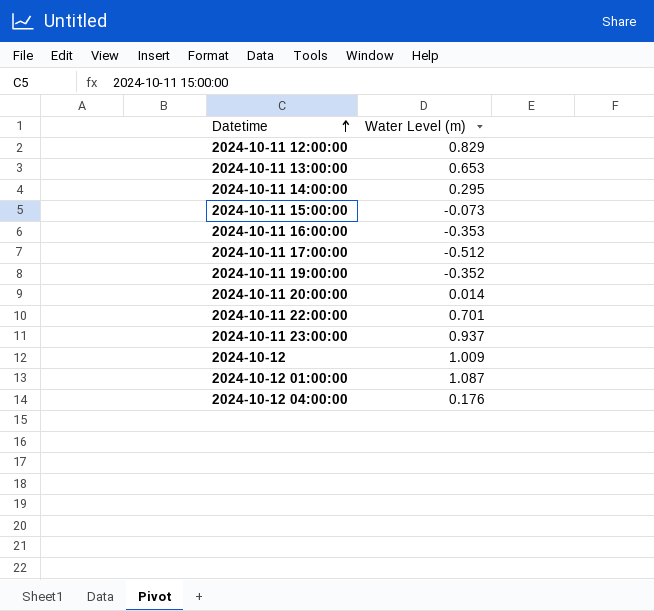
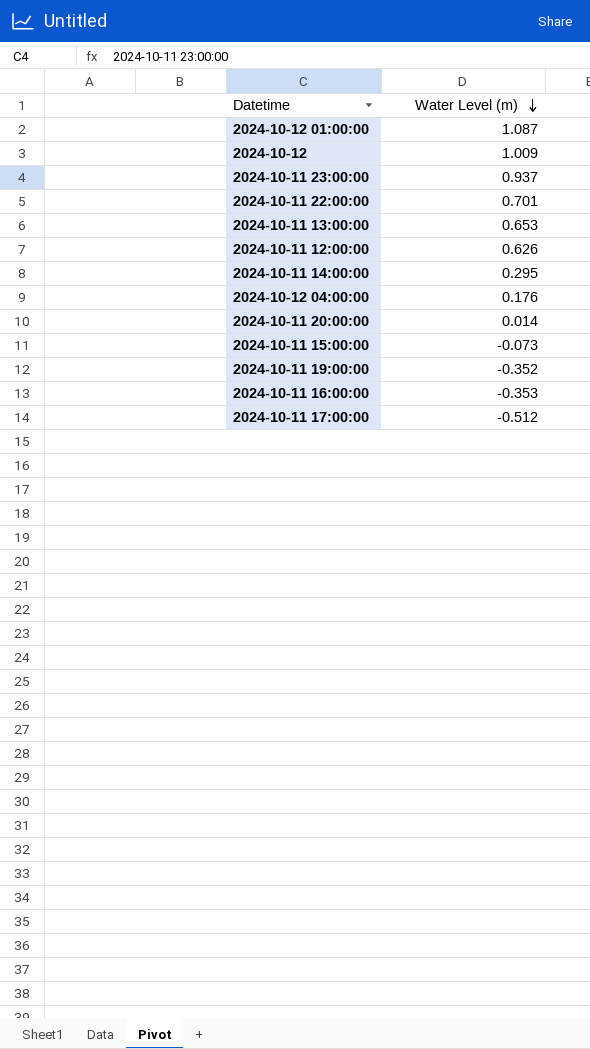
row order: Datetime ascending -> Water Level (m) descending
2024-10-11 12:00:00 | Water Level (m): 0.829 -> 0.626

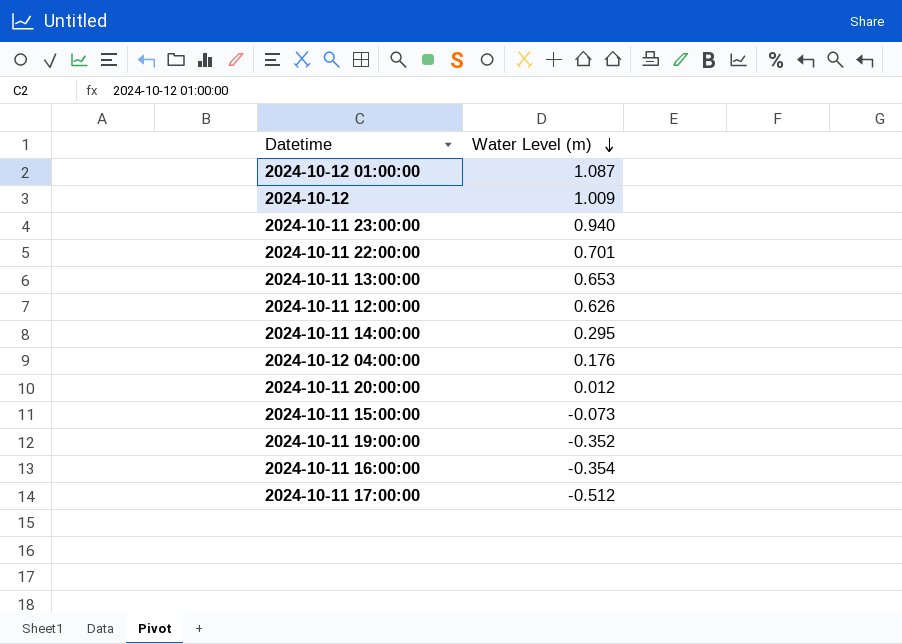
2024-10-11 23:00:00 | Water Level (m): 0.937 -> 0.940
2024-10-11 20:00:00 | Water Level (m): 0.014 -> 0.012
2024-10-11 16:00:00 | Water Level (m): -0.353 -> -0.354

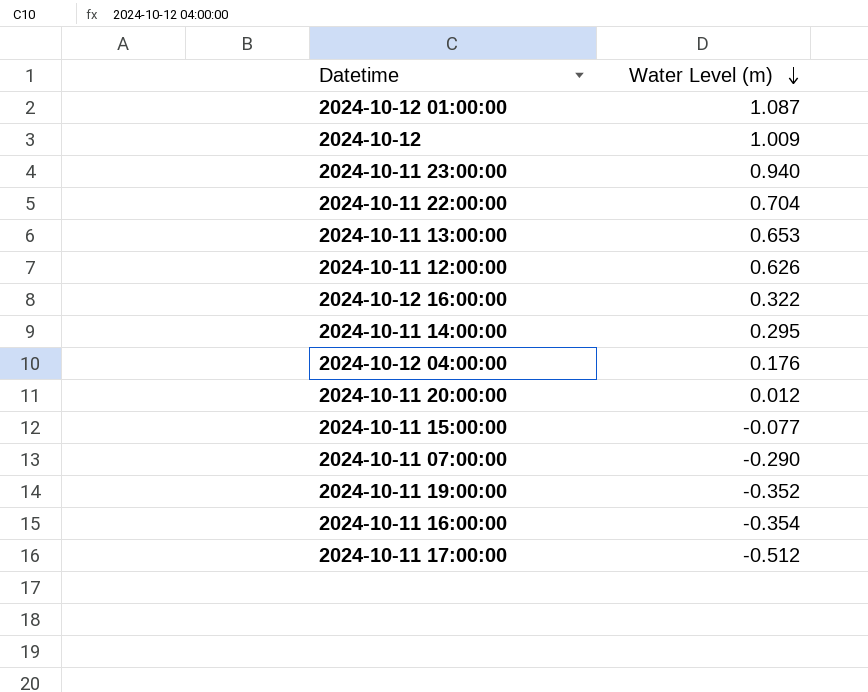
2024-10-11 22:00:00 | Water Level (m): 0.701 -> 0.704
row 2024-10-12 16:00:00: none -> 0.322
2024-10-11 15:00:00 | Water Level (m): -0.073 -> -0.077
row 2024-10-11 07:00:00: none -> -0.290

